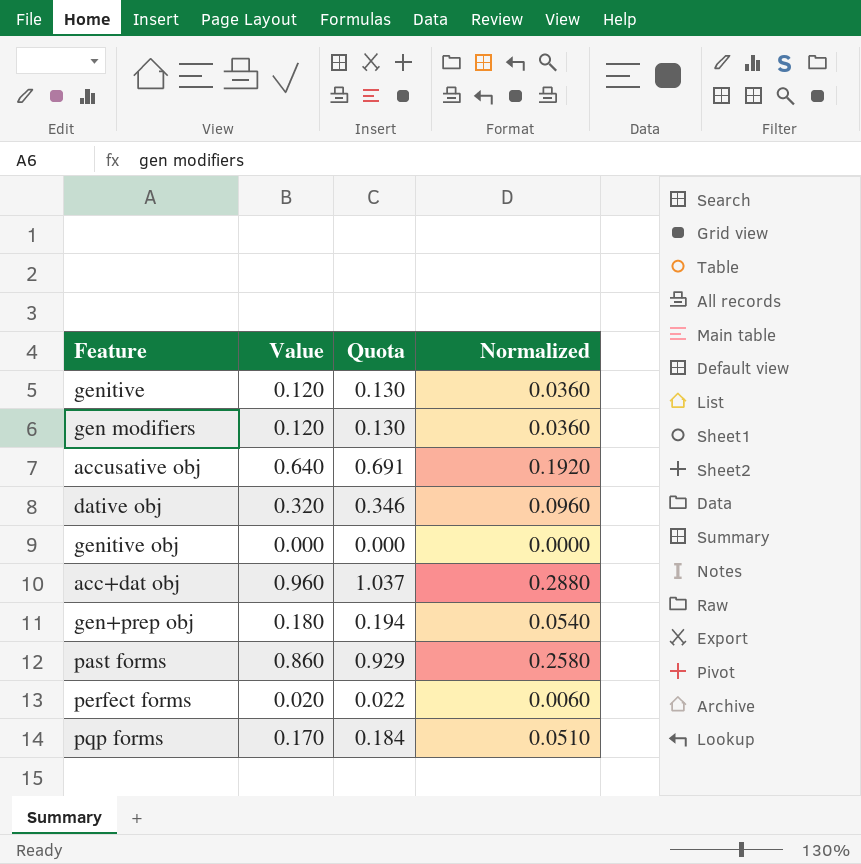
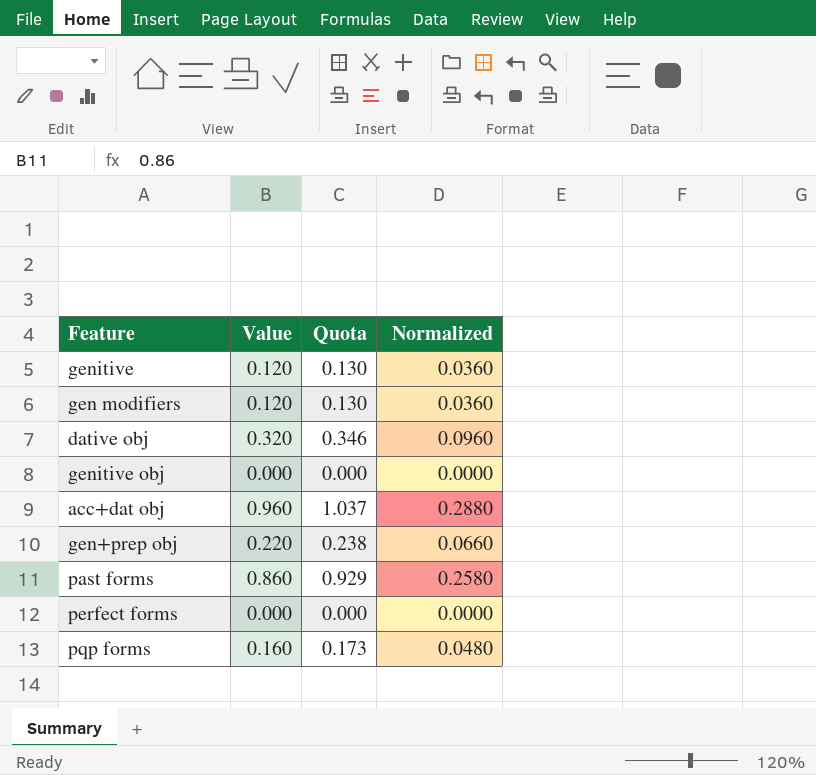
row accusative obj: 0.640 | 0.691 | 0.1920 -> none
gen+prep obj | Value: 0.180 -> 0.220
gen+prep obj | Quota: 0.194 -> 0.238
gen+prep obj | Normalized: 0.0540 -> 0.0660
perfect forms | Value: 0.020 -> 0.000
perfect forms | Quota: 0.022 -> 0.000
perfect forms | Normalized: 0.0060 -> 0.0000
pqp forms | Value: 0.170 -> 0.160
pqp forms | Quota: 0.184 -> 0.173
pqp forms | Normalized: 0.0510 -> 0.0480

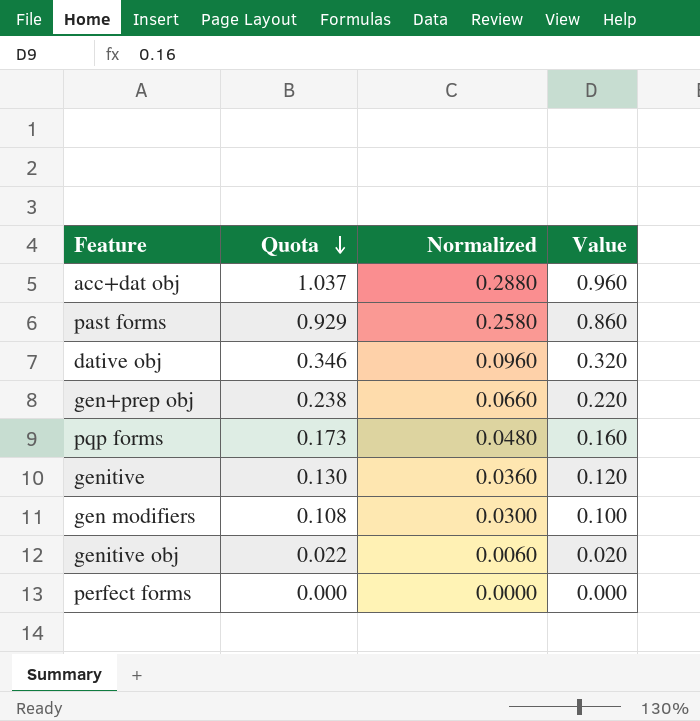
row order: none -> Quota descending
column Value | position: 2 -> 4
gen modifiers | Quota: 0.130 -> 0.108
gen modifiers | Normalized: 0.0360 -> 0.0300
gen modifiers | Value: 0.120 -> 0.100
genitive obj | Quota: 0.000 -> 0.022
genitive obj | Normalized: 0.0000 -> 0.0060
genitive obj | Value: 0.000 -> 0.020

